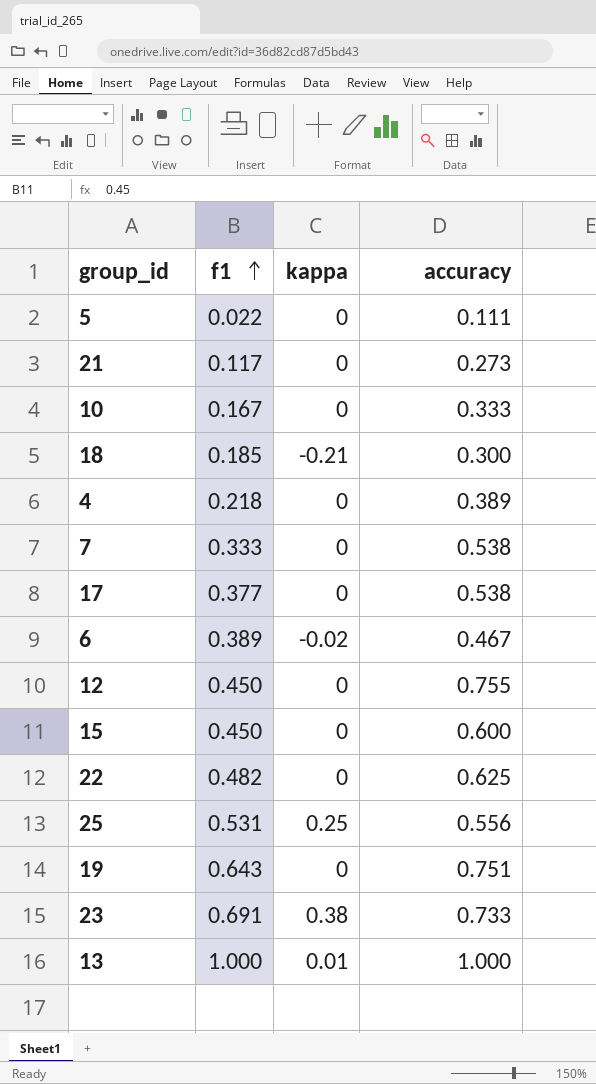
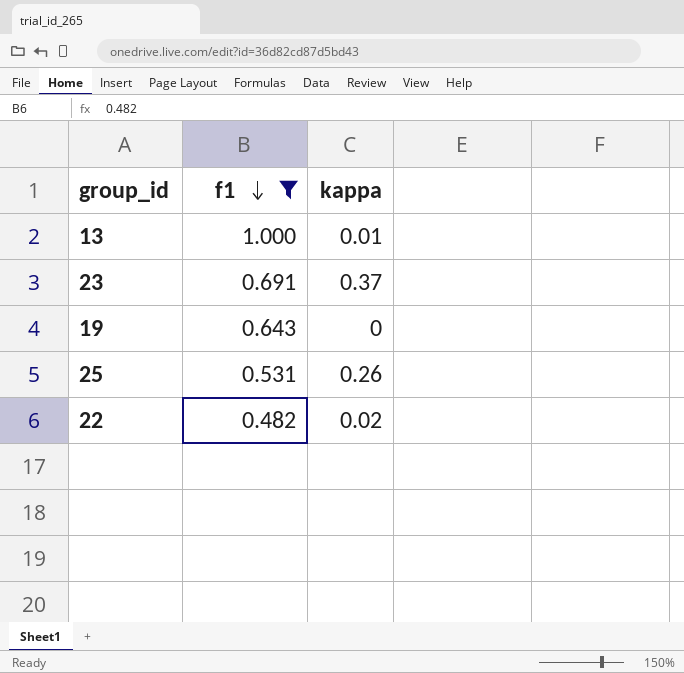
filter: none -> f1 >= 0.482
row order: f1 ascending -> f1 descending
column accuracy | position: 4 -> none
23 | kappa: 0.38 -> 0.37
25 | kappa: 0.25 -> 0.26
22 | kappa: 0 -> 0.02

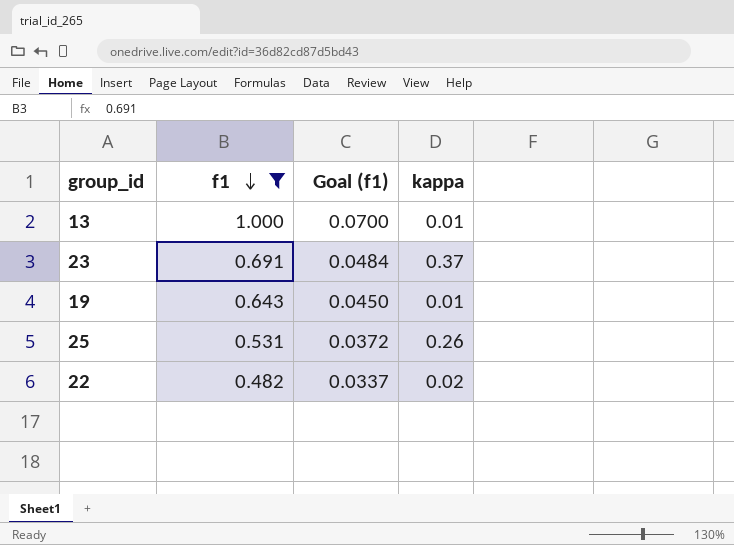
column Goal (f1) | formula: none -> [f1] * 0.07
19 | kappa: 0 -> 0.01

